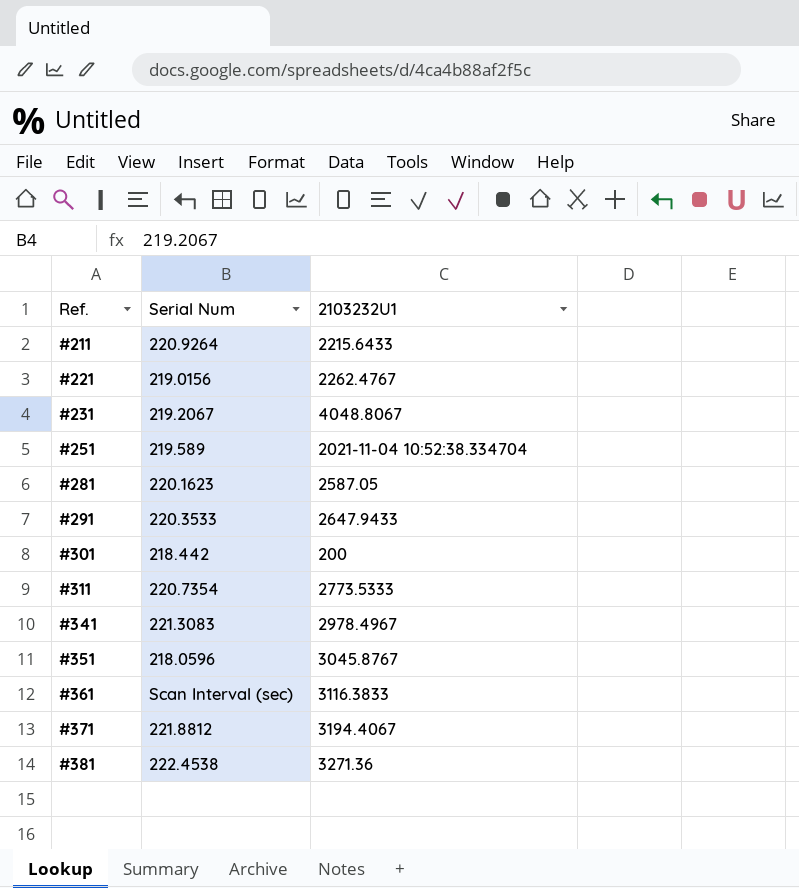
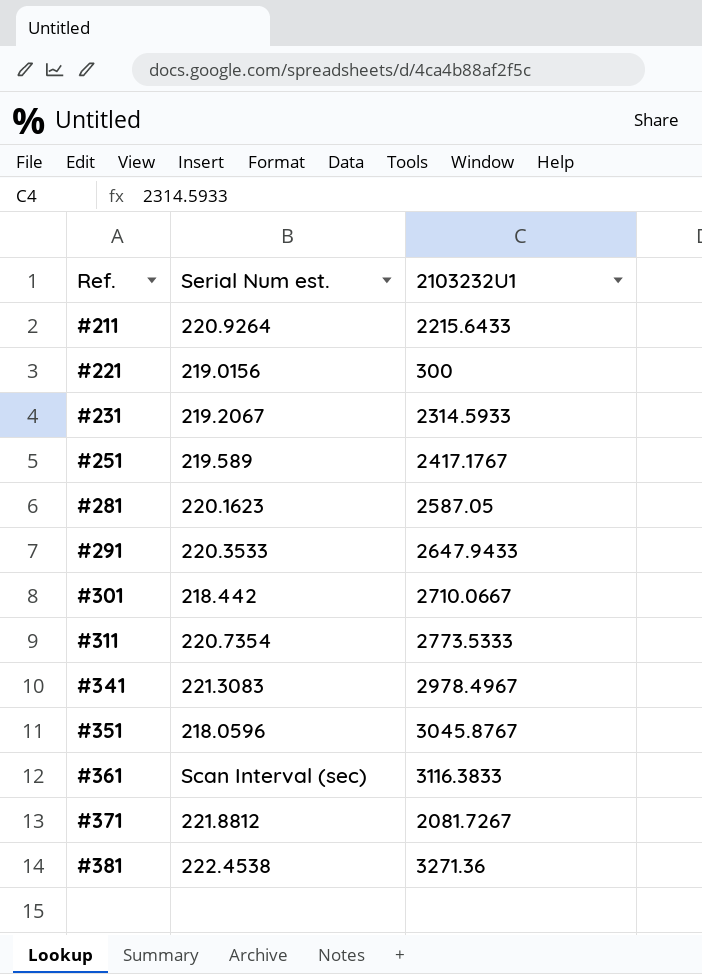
column name: Serial Num -> Serial Num est.
#221 | 2103232U1: 2262.4767 -> 300
#231 | 2103232U1: 4048.8067 -> 2314.5933
#251 | 2103232U1: 2021-11-04 10:52:38.334704 -> 2417.1767
#301 | 2103232U1: 200 -> 2710.0667
#371 | 2103232U1: 3194.4067 -> 2081.7267

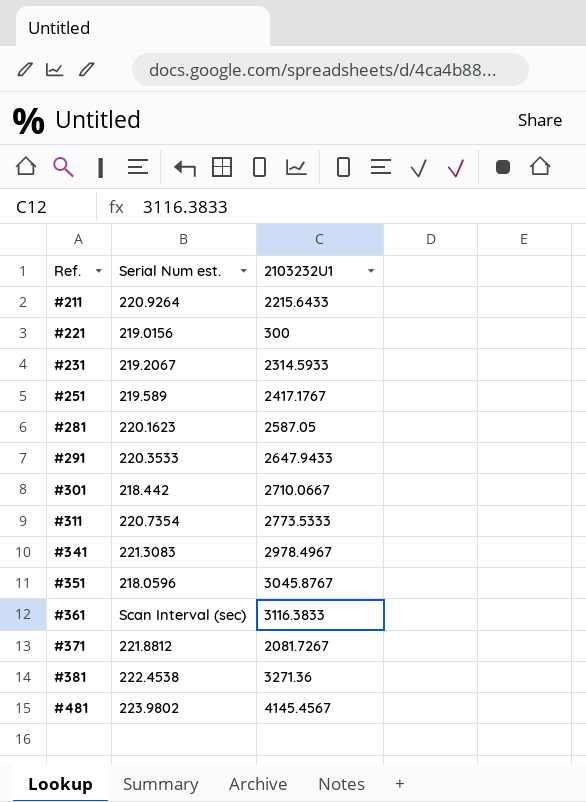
row #481: none -> 223.9802 | 4145.4567

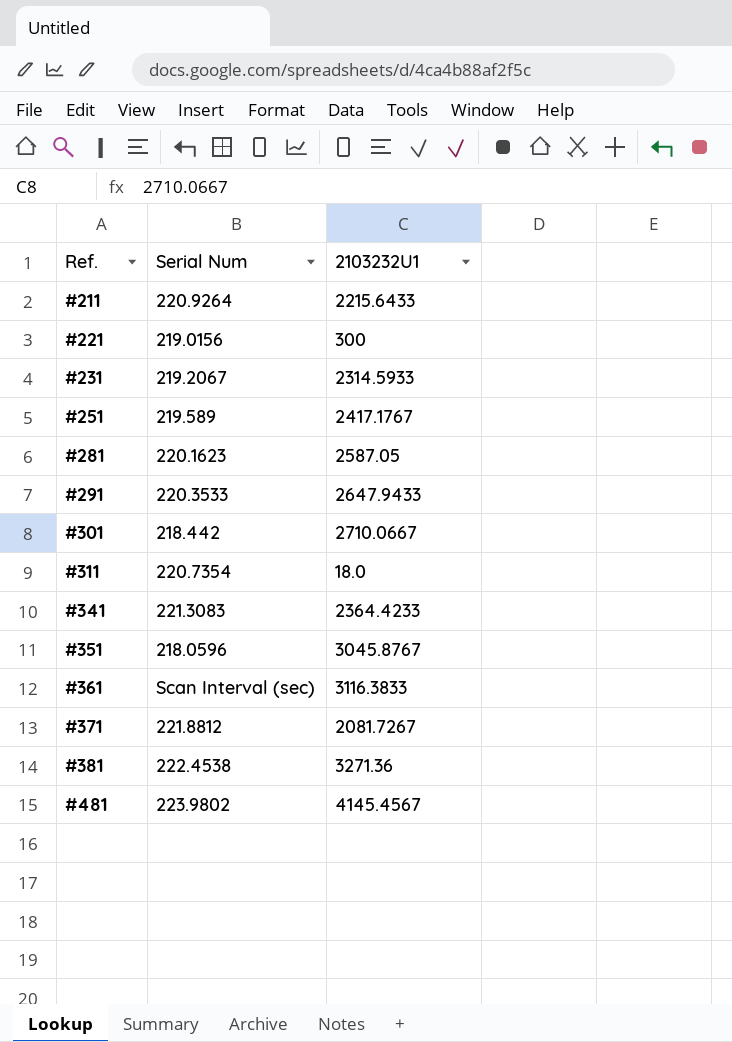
column name: Serial Num est. -> Serial Num
#311 | 2103232U1: 2773.5333 -> 18.0
#341 | 2103232U1: 2978.4967 -> 2364.4233

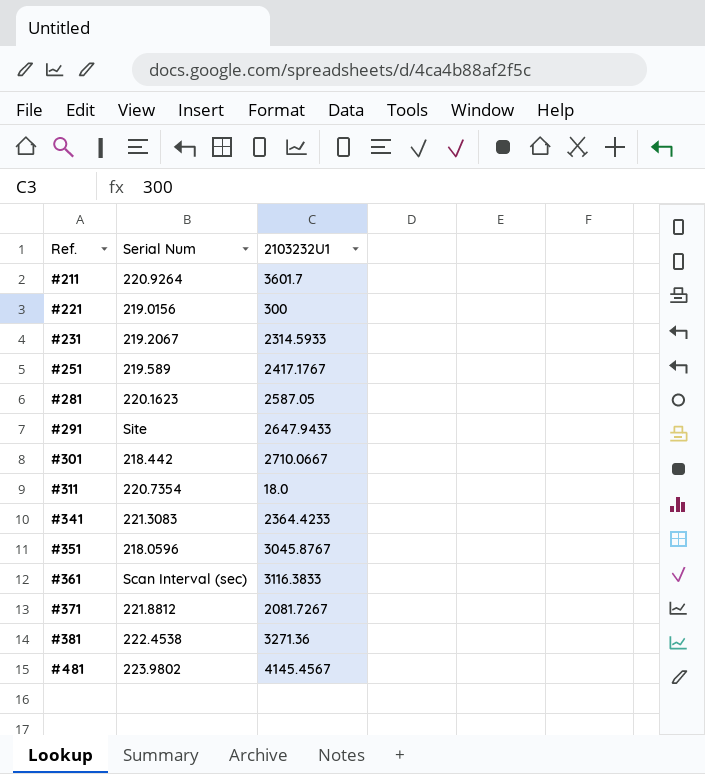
#211 | 2103232U1: 2215.6433 -> 3601.7
#291 | Serial Num: 220.3533 -> Site

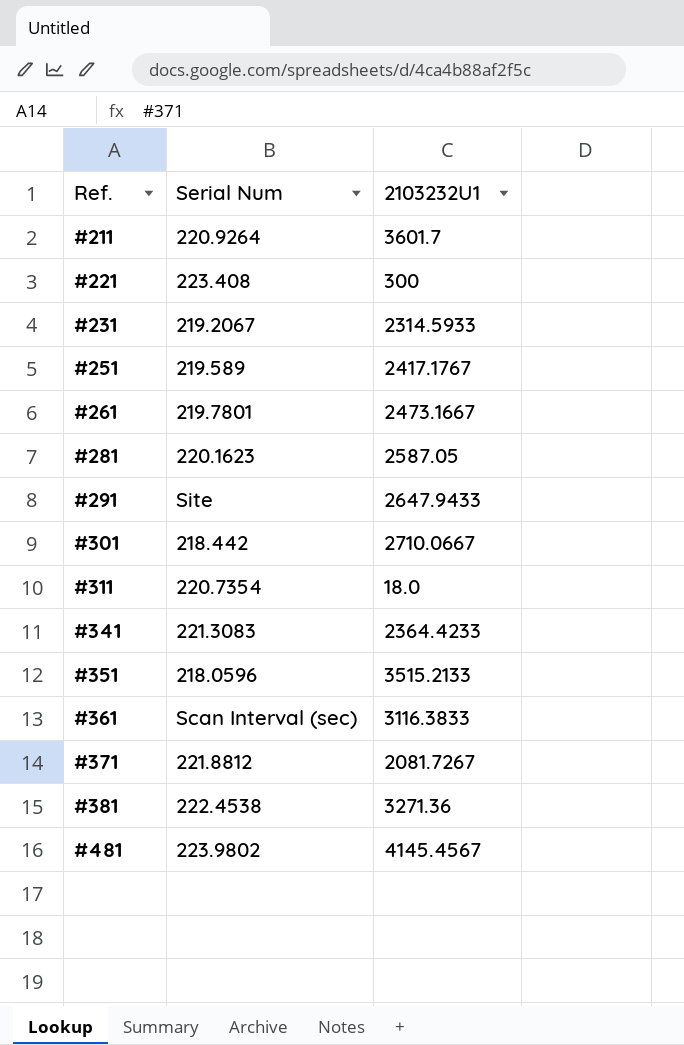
#221 | Serial Num: 219.0156 -> 223.408
row #261: none -> 219.7801 | 2473.1667
#351 | 2103232U1: 3045.8767 -> 3515.2133

